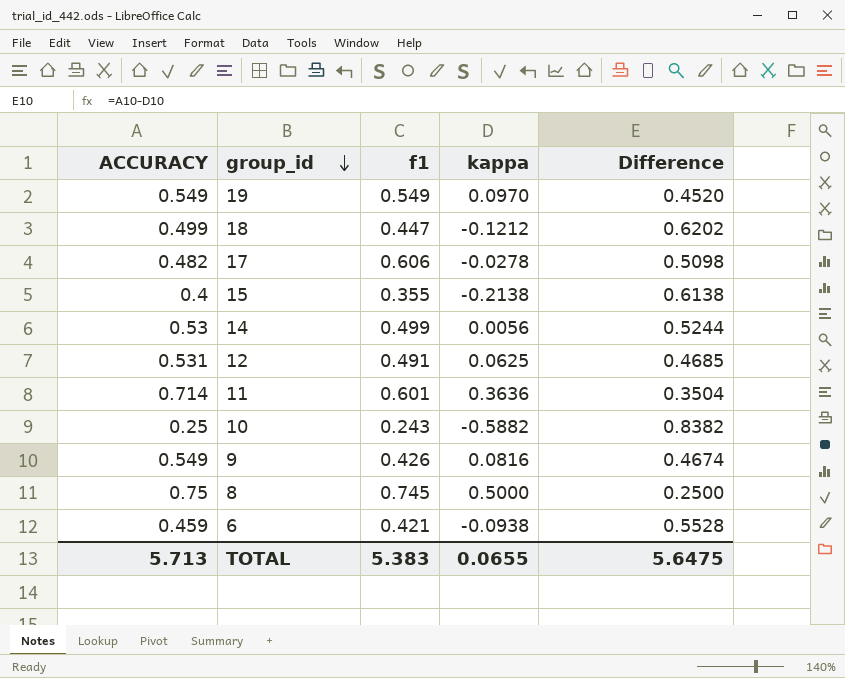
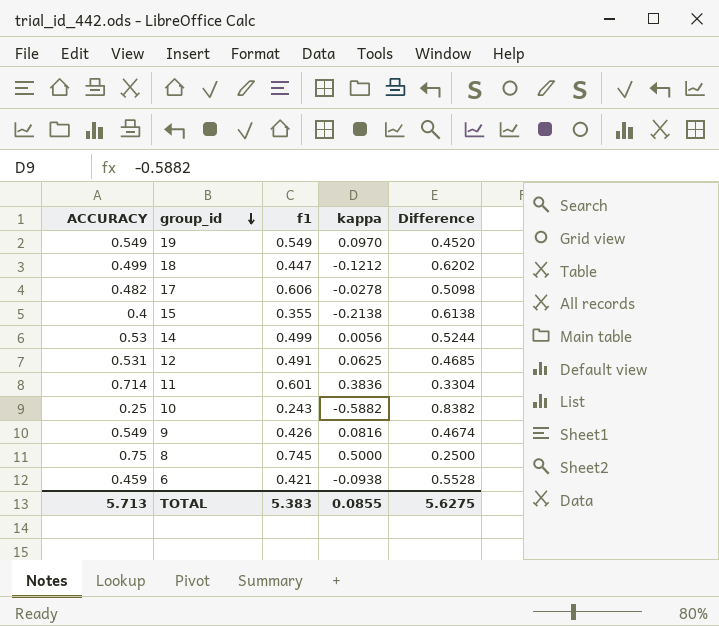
11 | kappa: 0.3636 -> 0.3836
11 | Difference: 0.3504 -> 0.3304
TOTAL | kappa: 0.0655 -> 0.0855
TOTAL | Difference: 5.6475 -> 5.6275

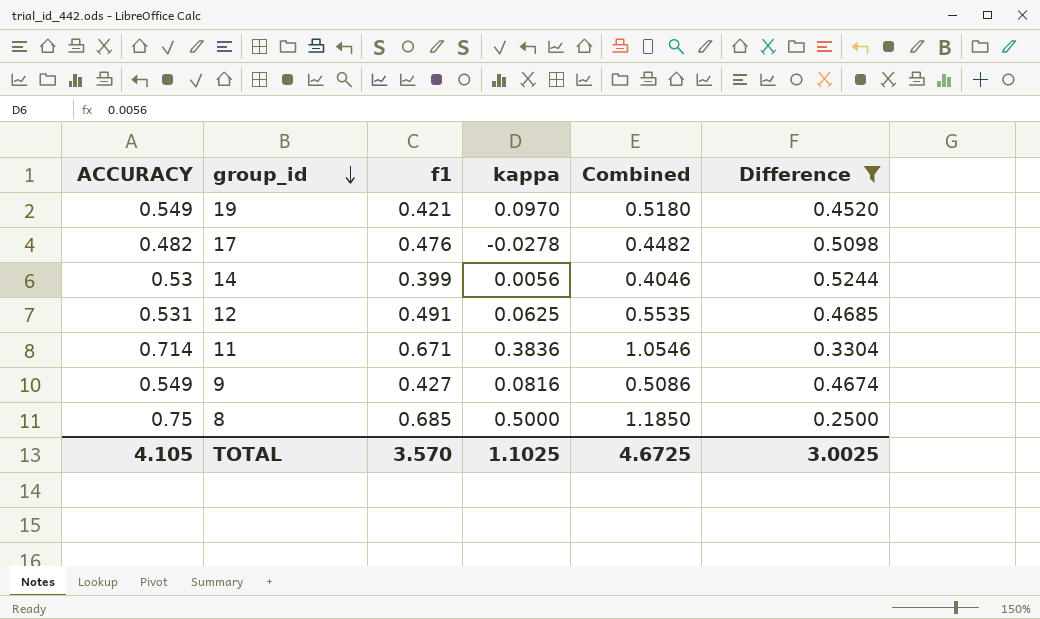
filter: none -> Difference <= 0.5244
column Combined | formula: none -> [f1] + [kappa]
19 | f1: 0.549 -> 0.421
17 | f1: 0.606 -> 0.476
14 | f1: 0.499 -> 0.399
11 | f1: 0.601 -> 0.671
9 | f1: 0.426 -> 0.427
8 | f1: 0.745 -> 0.685
TOTAL | ACCURACY: 5.713 -> 4.105
TOTAL | f1: 5.383 -> 3.570
TOTAL | kappa: 0.0855 -> 1.1025
TOTAL | Difference: 5.6275 -> 3.0025

